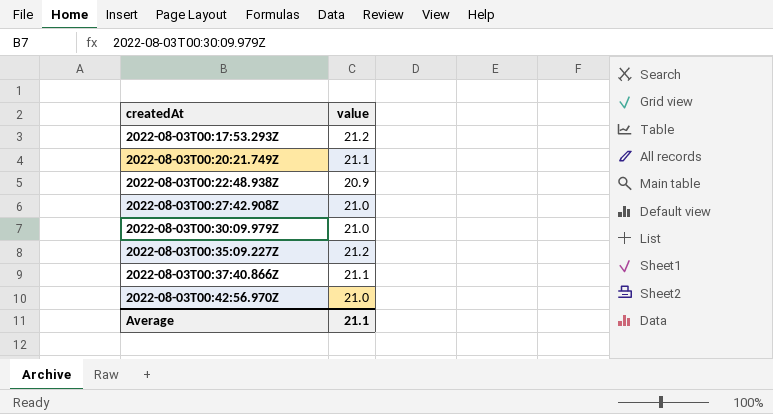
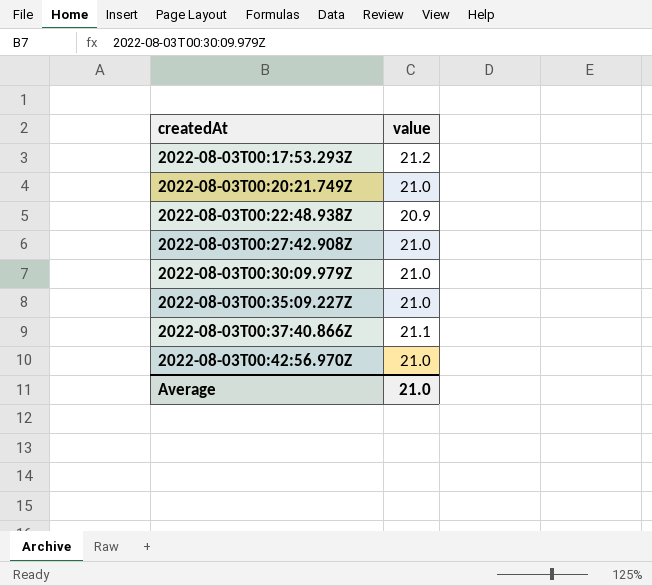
2022-08-03T00:20:21.749Z | value: 21.1 -> 21.0
2022-08-03T00:35:09.227Z | value: 21.2 -> 21.0
Average | value: 21.1 -> 21.0

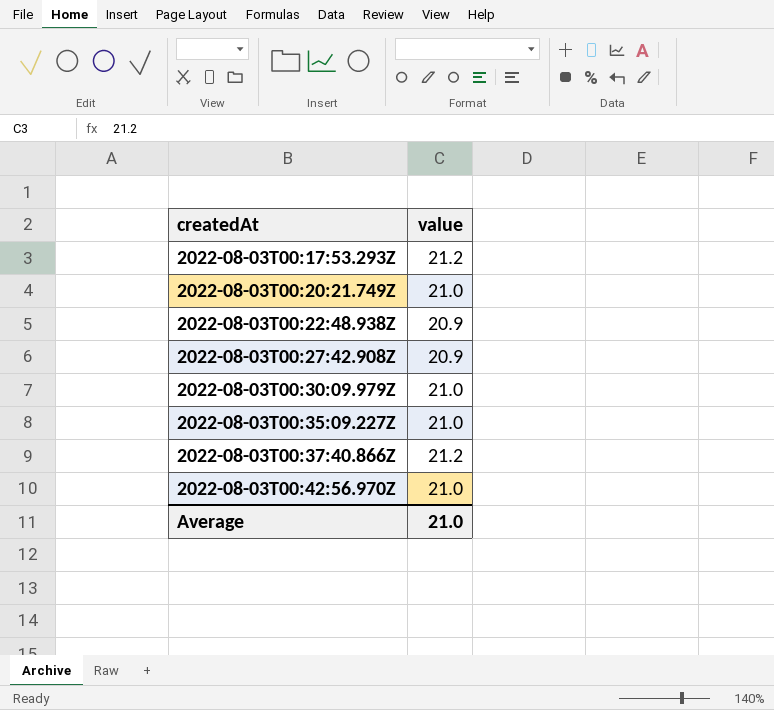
2022-08-03T00:27:42.908Z | value: 21.0 -> 20.9
2022-08-03T00:37:40.866Z | value: 21.1 -> 21.2

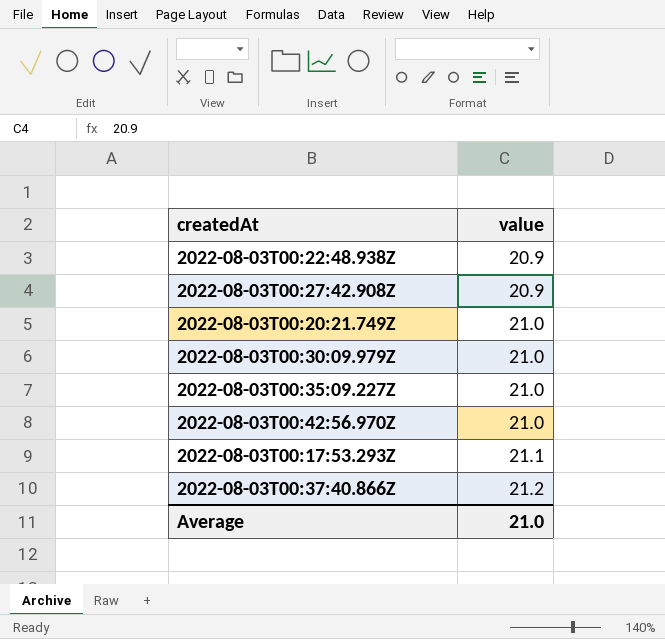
row order: createdAt ascending -> value ascending
2022-08-03T00:17:53.293Z | value: 21.2 -> 21.1

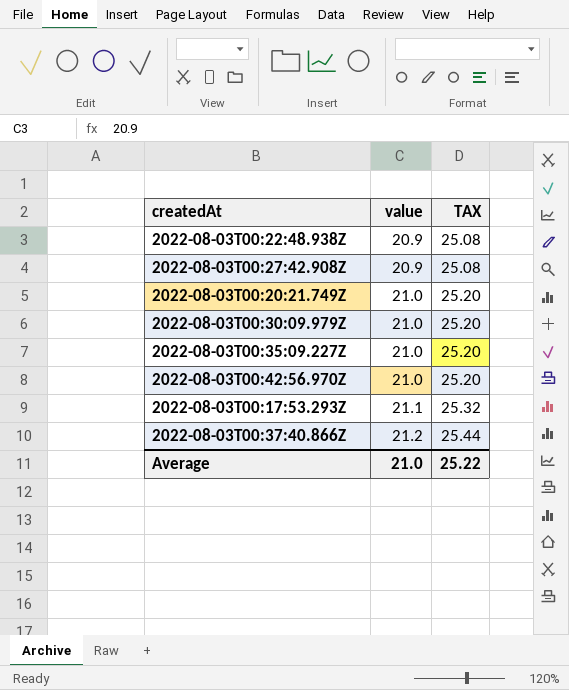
column TAX | formula: none -> [value] * 1.2

